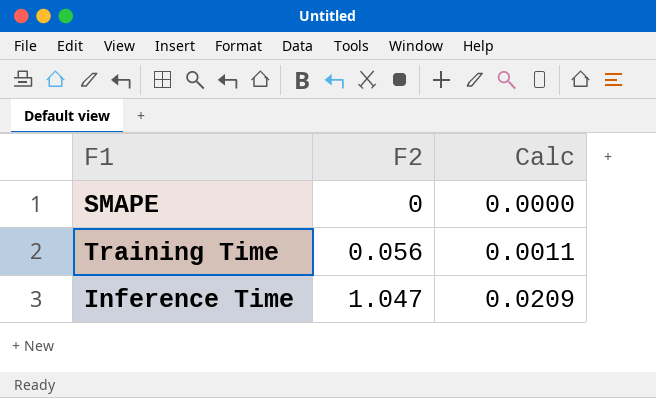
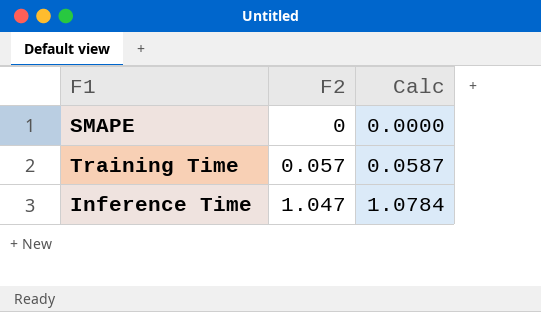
column Calc | formula: [F2] * 0.02 -> [F2] * 1.03
Training Time | F2: 0.056 -> 0.057

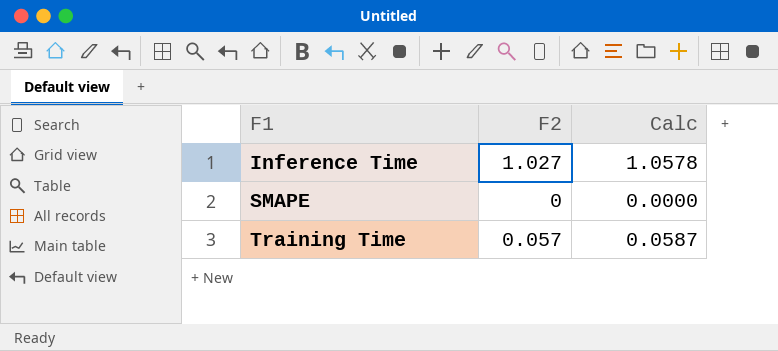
row order: F2 ascending -> F1 ascending
Inference Time | F2: 1.047 -> 1.027
Inference Time | Calc: 1.0784 -> 1.0578

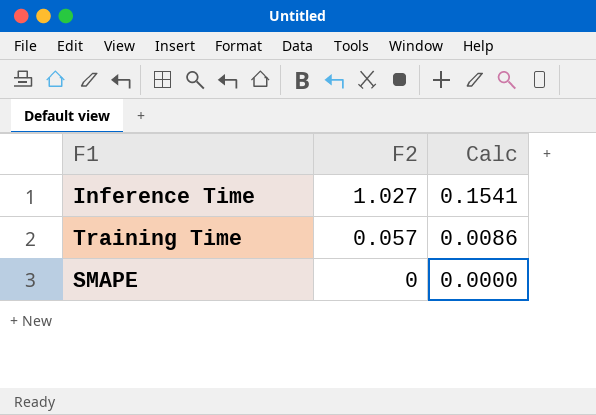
row order: F1 ascending -> F2 descending
column Calc | formula: [F2] * 1.03 -> [F2] * 0.15

